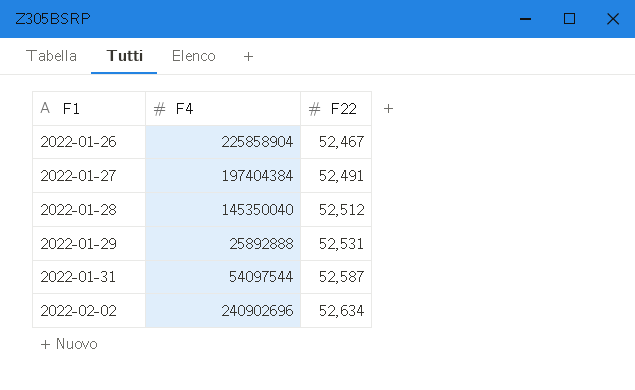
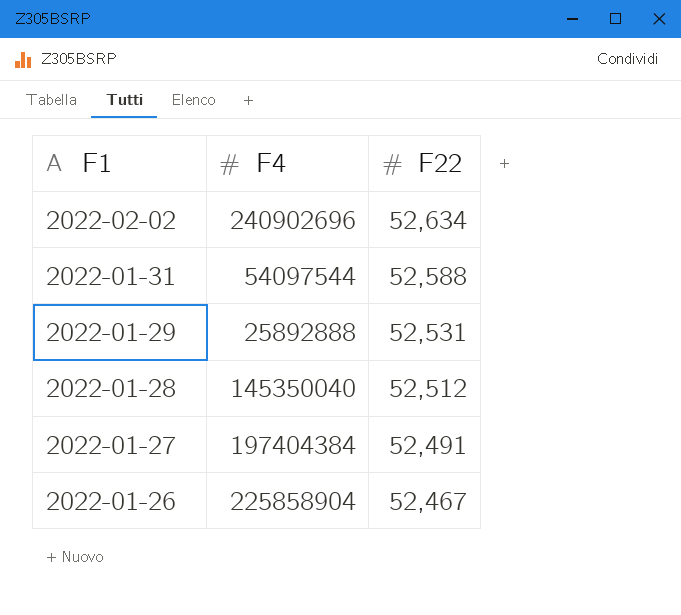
row order: F1 ascending -> F1 descending
2022-01-31 | F22: 52,587 -> 52,588

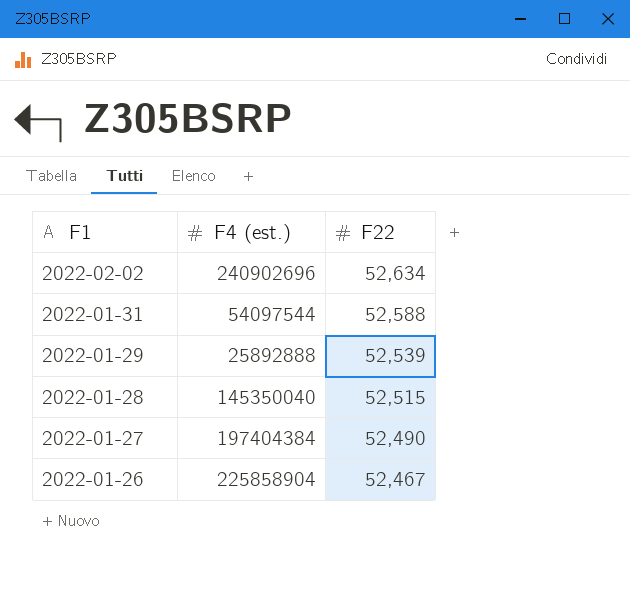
column name: F4 -> F4 (est.)
2022-01-29 | F22: 52,531 -> 52,539
2022-01-28 | F22: 52,512 -> 52,515
2022-01-27 | F22: 52,491 -> 52,490

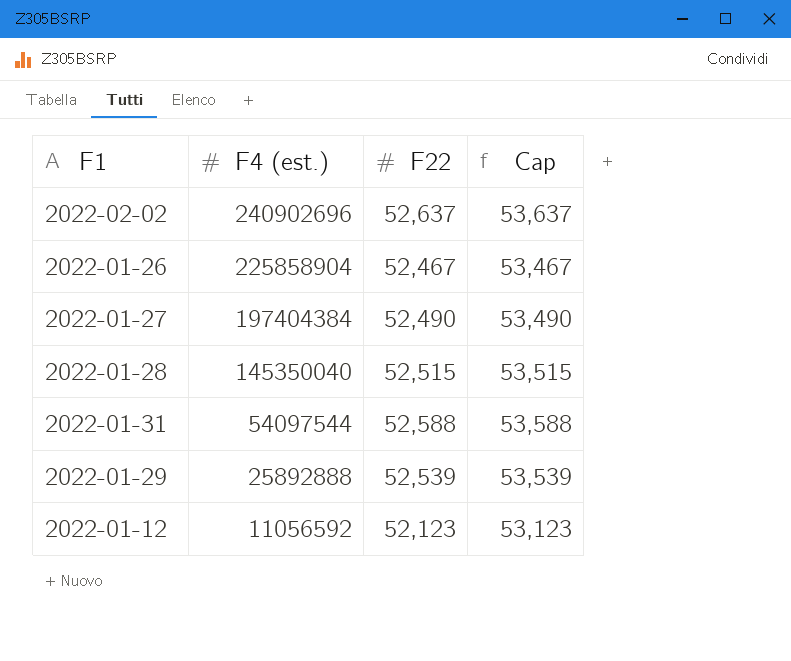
row order: F1 descending -> F4 (est.) descending
column Cap | formula: none -> [F22] + 1000
2022-02-02 | F22: 52,634 -> 52,637
row 2022-01-12: none -> 11056592 | 52,123 | 53,123

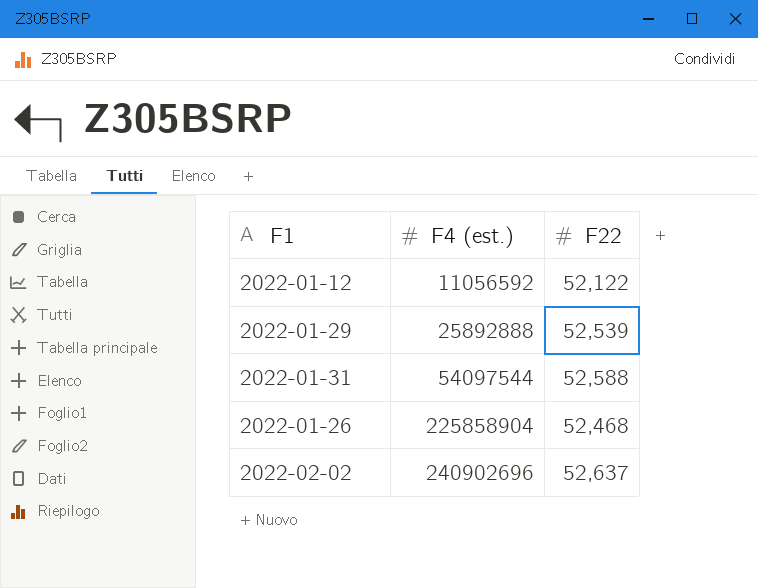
row order: F4 (est.) descending -> F4 (est.) ascending
column Cap | formula: [F22] + 1000 -> none
row 2022-01-27: 197404384 | 52,490 | 53,490 -> none
row 2022-01-28: 145350040 | 52,515 | 53,515 -> none
2022-01-12 | F22: 52,123 -> 52,122
2022-01-26 | F22: 52,467 -> 52,468

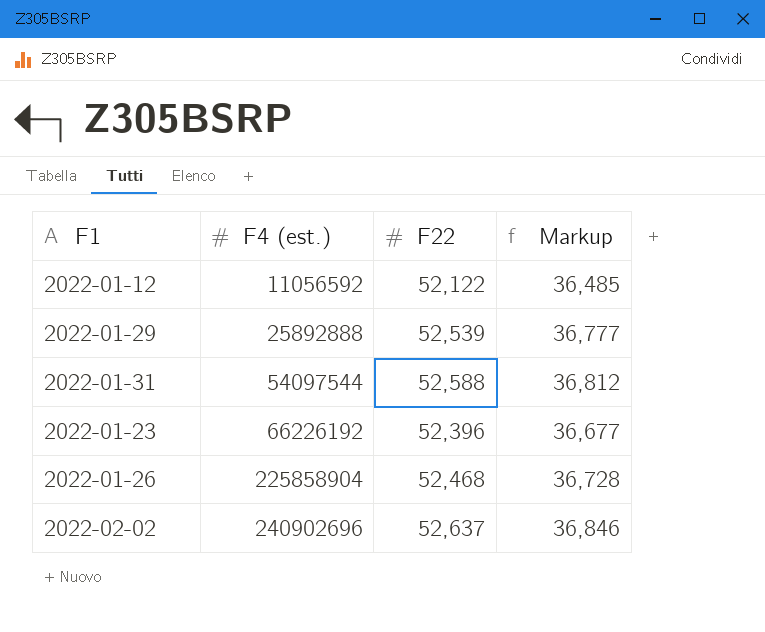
column Markup | formula: none -> [F22] * 0.7
row 2022-01-23: none -> 66226192 | 52,396 | 36,677

